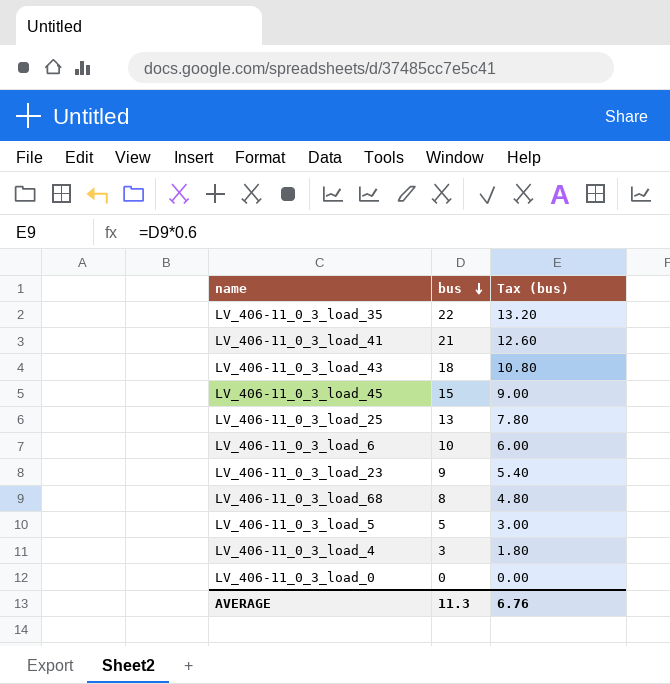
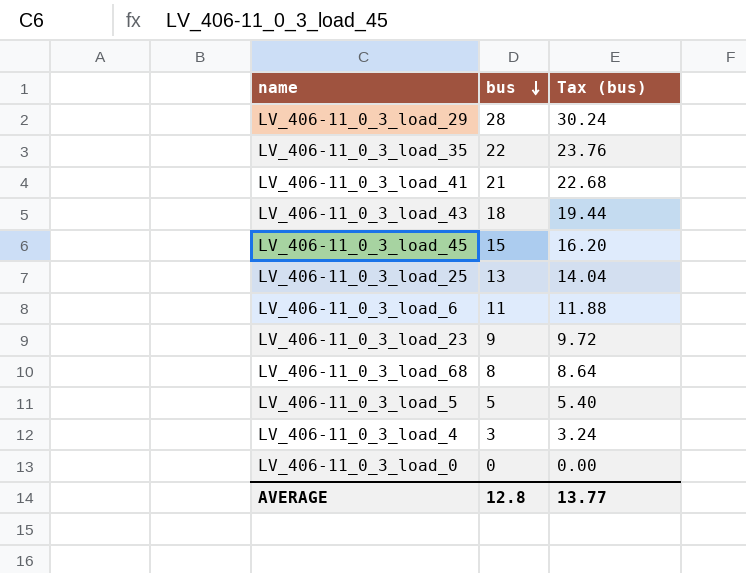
column Tax (bus) | formula: [bus] * 0.6 -> [bus] * 1.08
row LV_406-11_0_3_load_29: none -> 28 | 30.24
LV_406-11_0_3_load_6 | bus: 10 -> 11
AVERAGE | bus: 11.3 -> 12.8
AVERAGE | Tax (bus): 6.76 -> 13.77

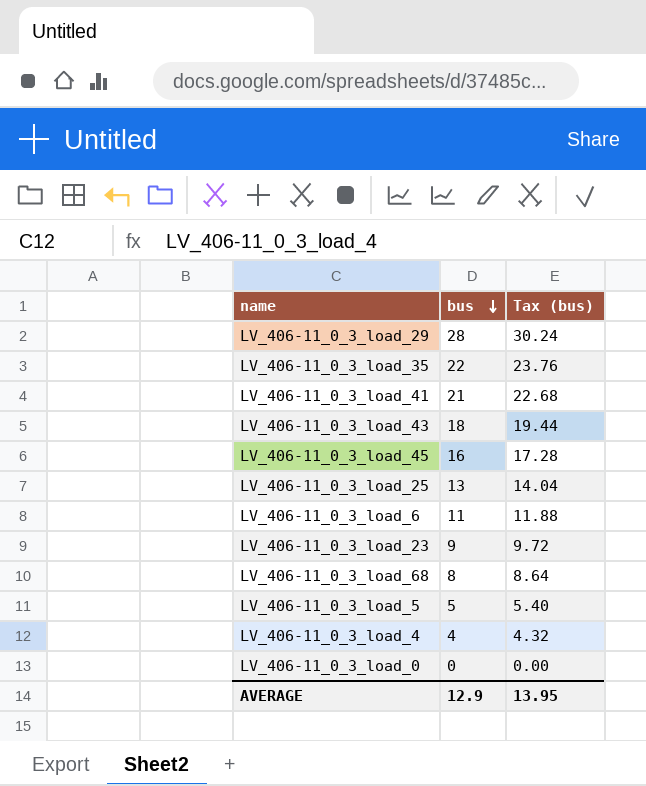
LV_406-11_0_3_load_45 | bus: 15 -> 16
LV_406-11_0_3_load_45 | Tax (bus): 16.20 -> 17.28
LV_406-11_0_3_load_4 | bus: 3 -> 4
LV_406-11_0_3_load_4 | Tax (bus): 3.24 -> 4.32
AVERAGE | bus: 12.8 -> 12.9
AVERAGE | Tax (bus): 13.77 -> 13.95

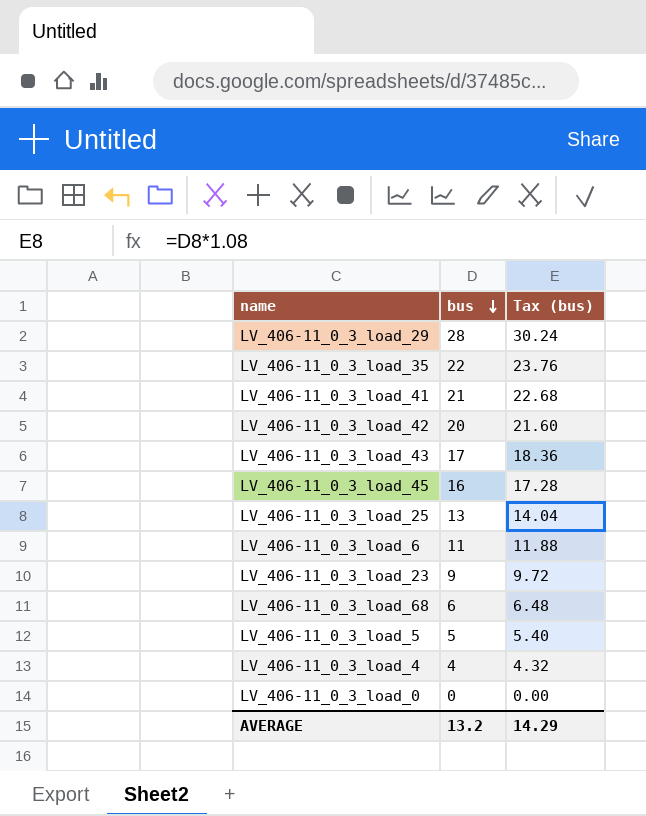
row LV_406-11_0_3_load_42: none -> 20 | 21.60
LV_406-11_0_3_load_43 | bus: 18 -> 17
LV_406-11_0_3_load_43 | Tax (bus): 19.44 -> 18.36
LV_406-11_0_3_load_68 | bus: 8 -> 6
LV_406-11_0_3_load_68 | Tax (bus): 8.64 -> 6.48
AVERAGE | bus: 12.9 -> 13.2
AVERAGE | Tax (bus): 13.95 -> 14.29

